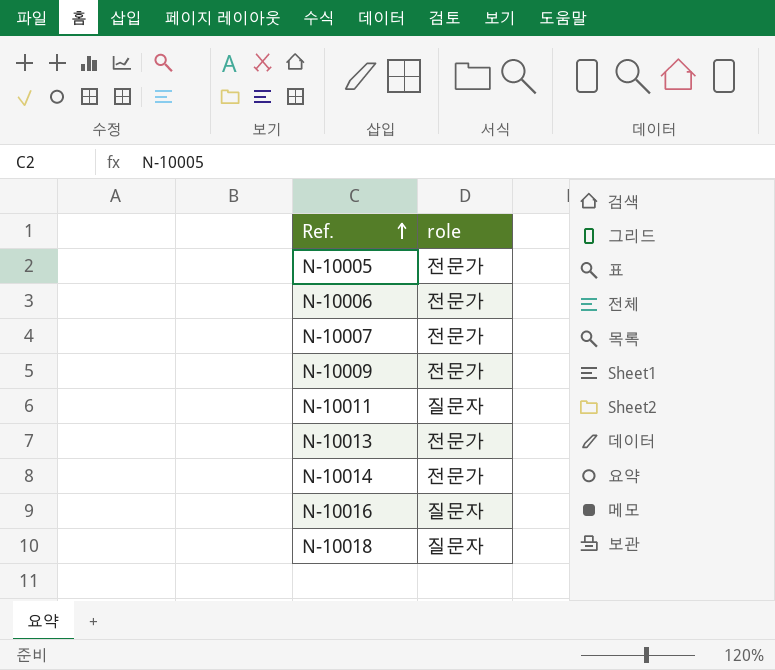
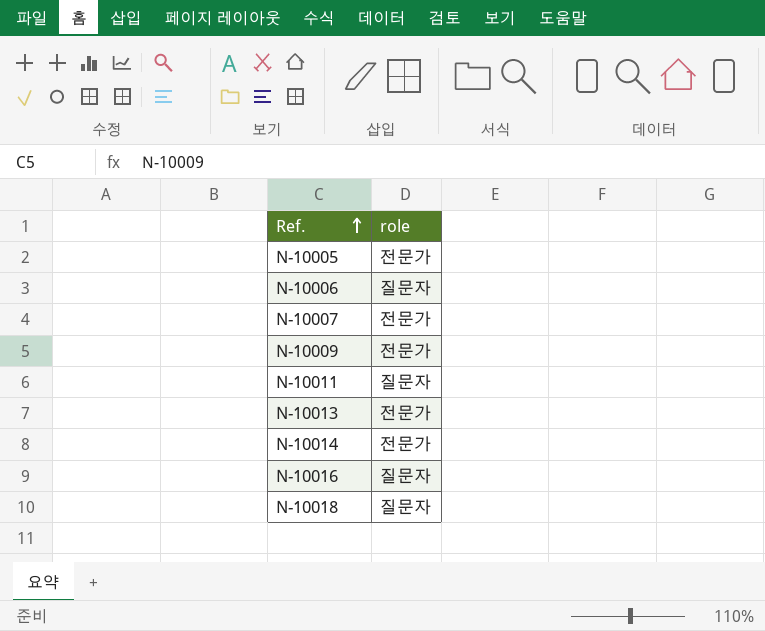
N-10006 | role: 전문가 -> 질문자

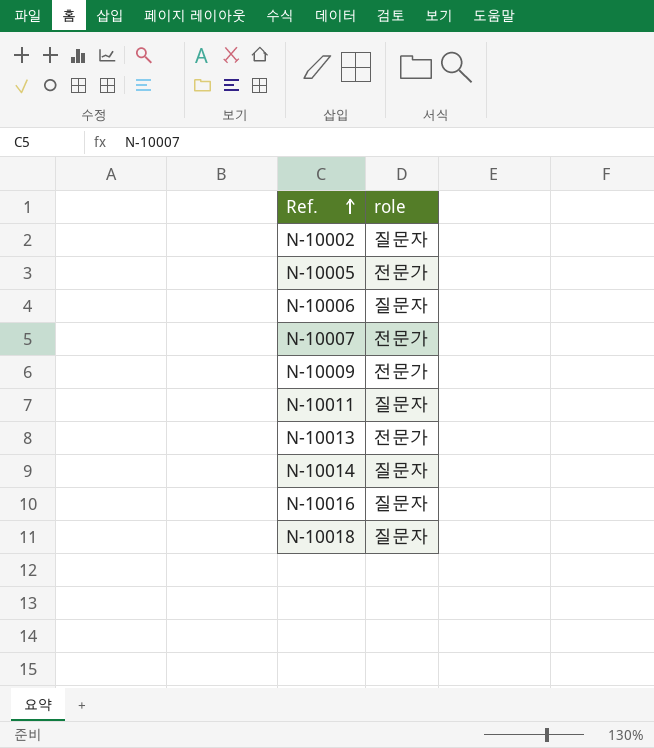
row N-10002: none -> 질문자
N-10014 | role: 전문가 -> 질문자

